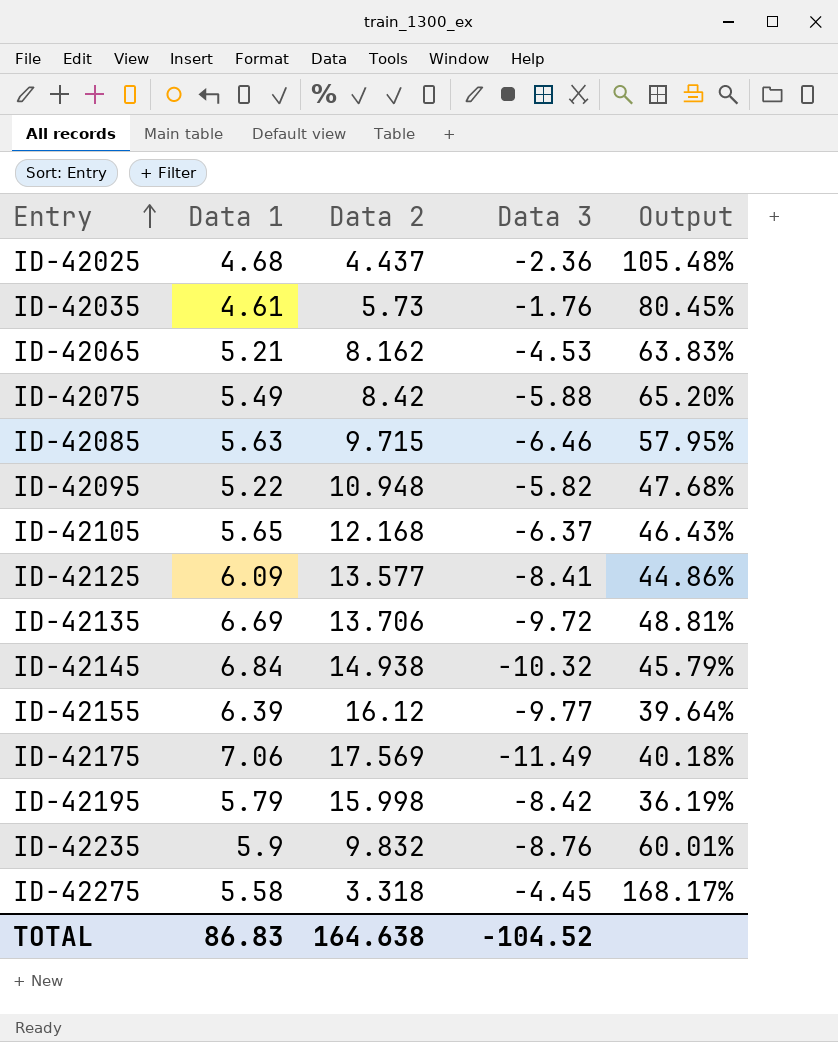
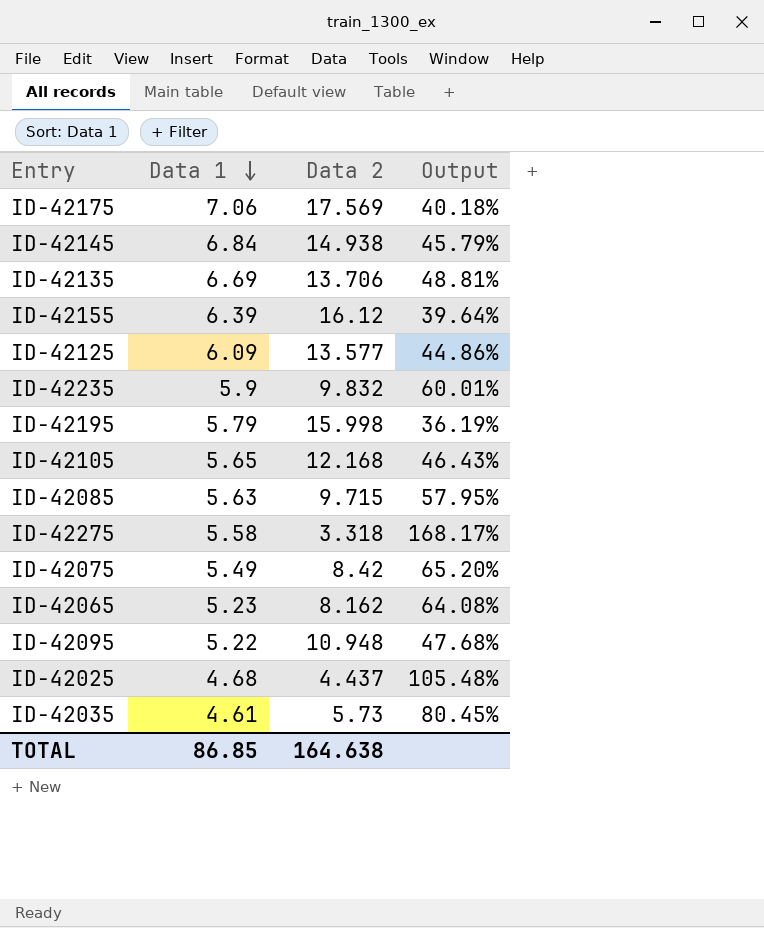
row order: Entry ascending -> Data 1 descending
column Data 3 | position: 4 -> none
ID-42065 | Data 1: 5.21 -> 5.23
ID-42065 | Output: 63.83% -> 64.08%
TOTAL | Data 1: 86.83 -> 86.85

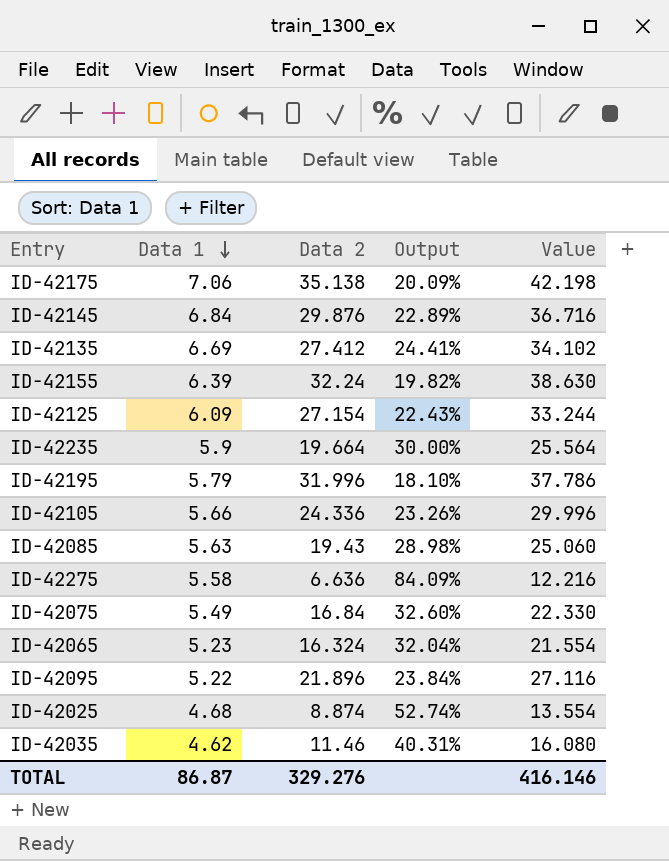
column Value | formula: none -> [Data 1] + [Data 2]
ID-42175 | Data 2: 17.569 -> 35.138
ID-42175 | Output: 40.18% -> 20.09%
ID-42145 | Data 2: 14.938 -> 29.876
ID-42145 | Output: 45.79% -> 22.89%
ID-42135 | Data 2: 13.706 -> 27.412
ID-42135 | Output: 48.81% -> 24.41%
ID-42155 | Data 2: 16.12 -> 32.24
ID-42155 | Output: 39.64% -> 19.82%
ID-42125 | Data 2: 13.577 -> 27.154
ID-42125 | Output: 44.86% -> 22.43%
ID-42235 | Data 2: 9.832 -> 19.664
ID-42235 | Output: 60.01% -> 30.00%
ID-42195 | Data 2: 15.998 -> 31.996
ID-42195 | Output: 36.19% -> 18.10%
ID-42105 | Data 1: 5.65 -> 5.66
ID-42105 | Data 2: 12.168 -> 24.336
ID-42105 | Output: 46.43% -> 23.26%
ID-42085 | Data 2: 9.715 -> 19.43
ID-42085 | Output: 57.95% -> 28.98%
ID-42275 | Data 2: 3.318 -> 6.636
ID-42275 | Output: 168.17% -> 84.09%
ID-42075 | Data 2: 8.42 -> 16.84
ID-42075 | Output: 65.20% -> 32.60%
ID-42065 | Data 2: 8.162 -> 16.324
ID-42065 | Output: 64.08% -> 32.04%
ID-42095 | Data 2: 10.948 -> 21.896
ID-42095 | Output: 47.68% -> 23.84%
ID-42025 | Data 2: 4.437 -> 8.874
ID-42025 | Output: 105.48% -> 52.74%
ID-42035 | Data 1: 4.61 -> 4.62
ID-42035 | Data 2: 5.73 -> 11.46
ID-42035 | Output: 80.45% -> 40.31%
TOTAL | Data 1: 86.85 -> 86.87
TOTAL | Data 2: 164.638 -> 329.276

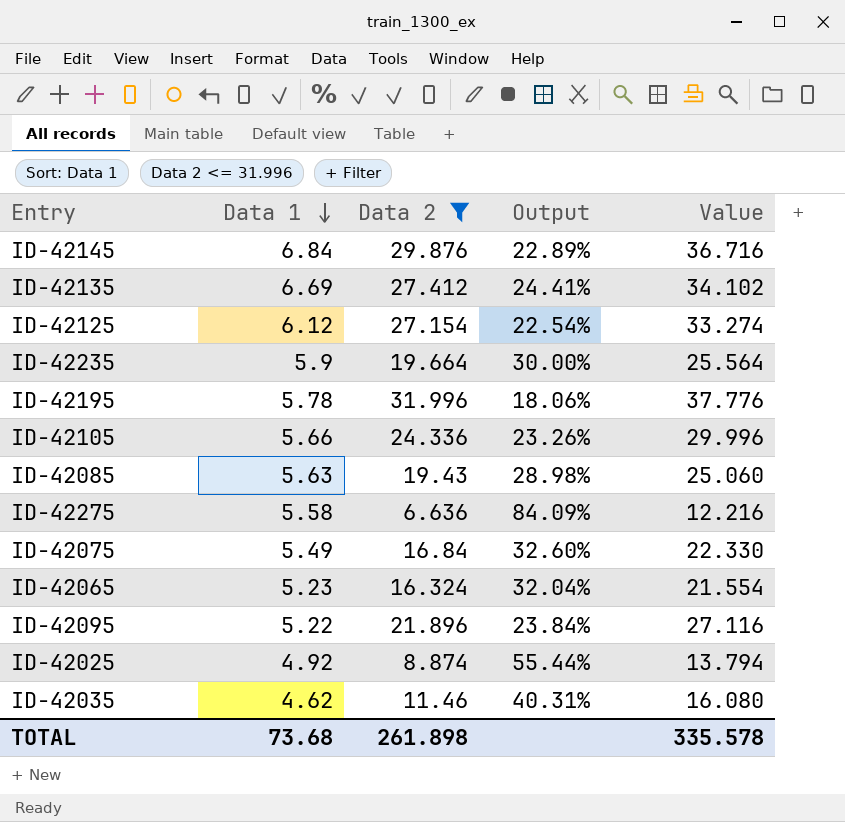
filter: none -> Data 2 <= 31.996
ID-42125 | Data 1: 6.09 -> 6.12
ID-42125 | Output: 22.43% -> 22.54%
ID-42125 | Value: 33.244 -> 33.274
ID-42195 | Data 1: 5.79 -> 5.78
ID-42195 | Output: 18.10% -> 18.06%
ID-42195 | Value: 37.786 -> 37.776
ID-42025 | Data 1: 4.68 -> 4.92
ID-42025 | Output: 52.74% -> 55.44%
ID-42025 | Value: 13.554 -> 13.794
TOTAL | Data 1: 86.87 -> 73.68
TOTAL | Data 2: 329.276 -> 261.898
TOTAL | Value: 416.146 -> 335.578

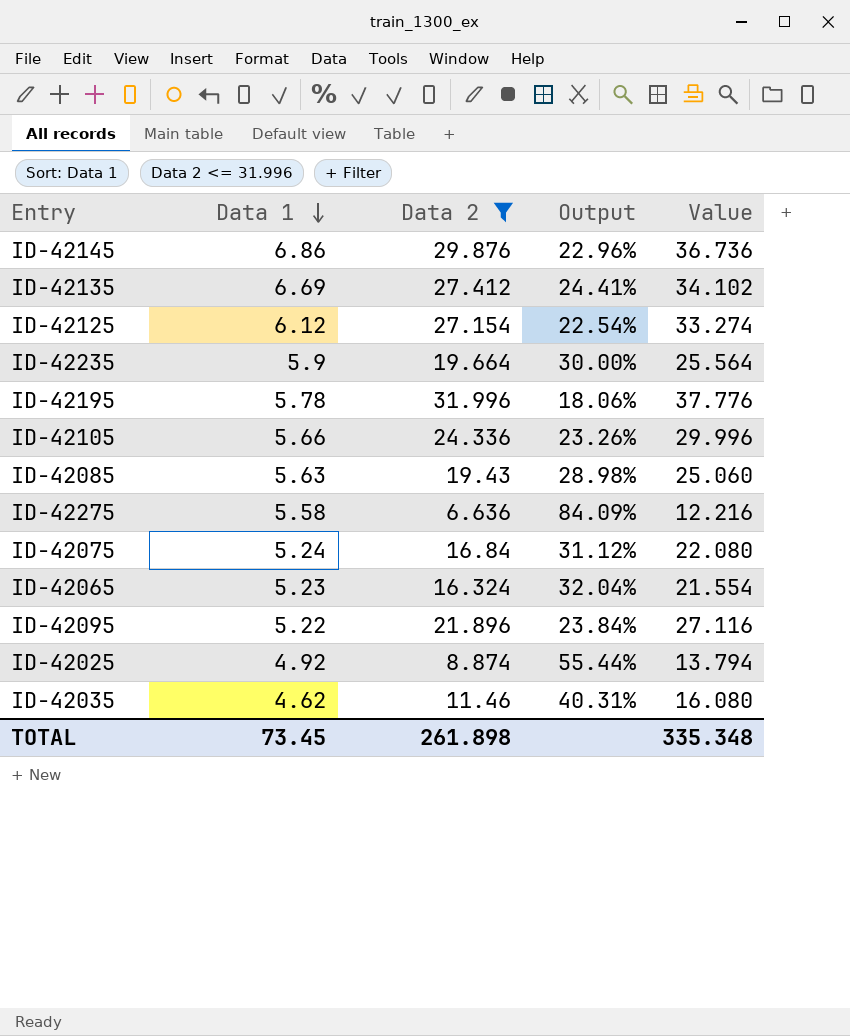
ID-42145 | Data 1: 6.84 -> 6.86
ID-42145 | Output: 22.89% -> 22.96%
ID-42145 | Value: 36.716 -> 36.736
ID-42075 | Data 1: 5.49 -> 5.24
ID-42075 | Output: 32.60% -> 31.12%
ID-42075 | Value: 22.330 -> 22.080
TOTAL | Data 1: 73.68 -> 73.45
TOTAL | Value: 335.578 -> 335.348

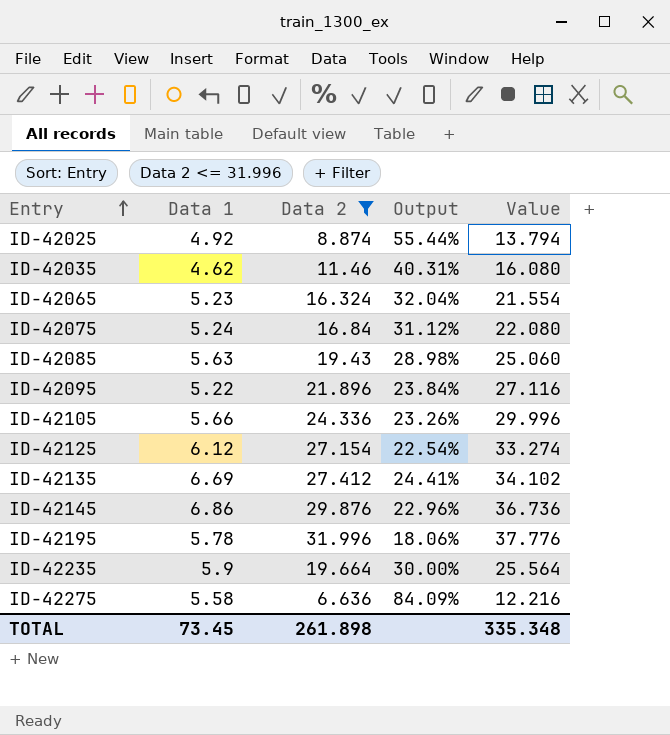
row order: Data 1 descending -> Entry ascending

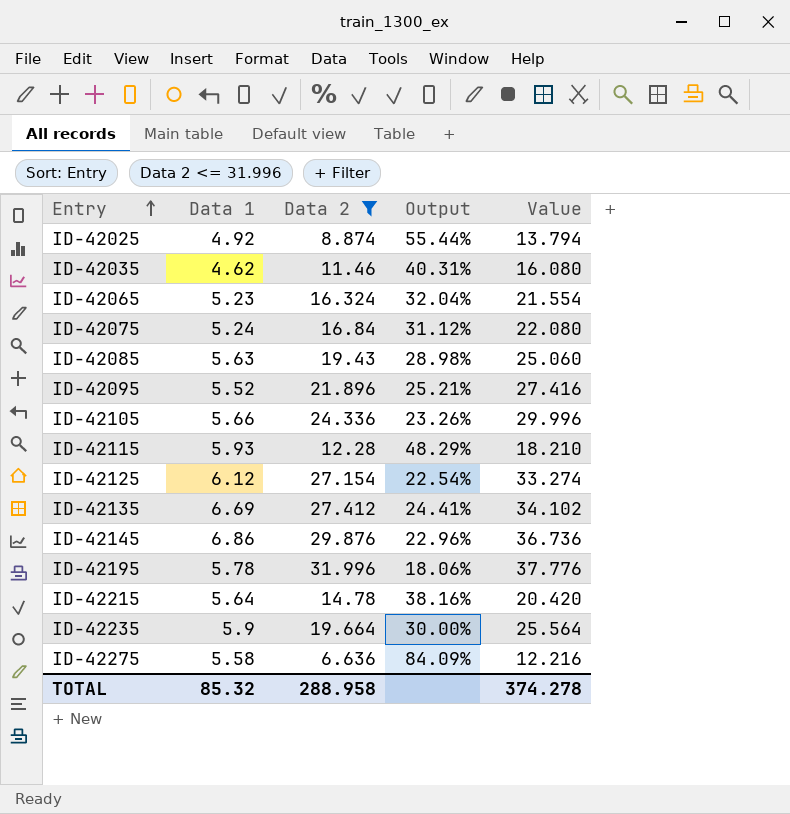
ID-42095 | Data 1: 5.22 -> 5.52
ID-42095 | Output: 23.84% -> 25.21%
ID-42095 | Value: 27.116 -> 27.416
row ID-42115: none -> 5.93 | 12.28 | 48.29% | 18.210
row ID-42215: none -> 5.64 | 14.78 | 38.16% | 20.420
TOTAL | Data 1: 73.45 -> 85.32
TOTAL | Data 2: 261.898 -> 288.958
TOTAL | Value: 335.348 -> 374.278

